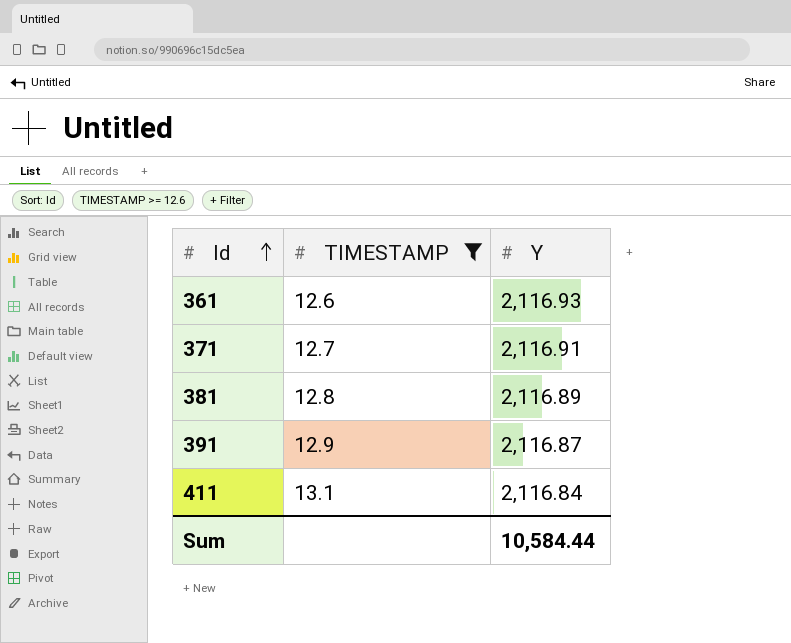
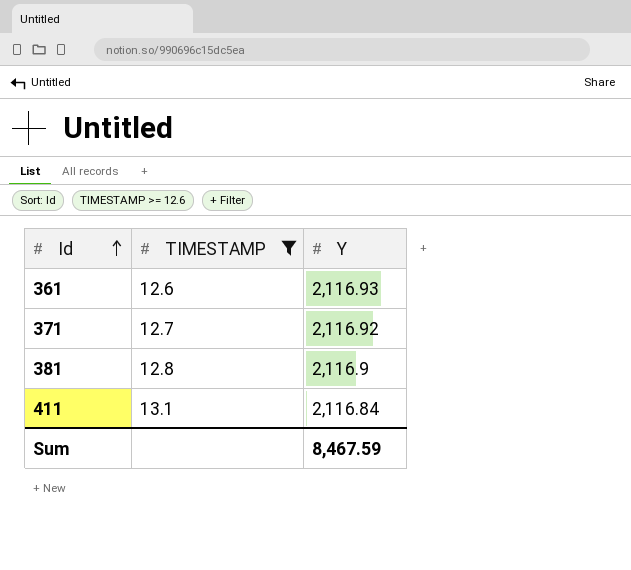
row 391: 12.9 | 2,116.87 -> none
371 | Y: 2,116.91 -> 2,116.92
381 | Y: 2,116.89 -> 2,116.9
Sum | Y: 10,584.44 -> 8,467.59

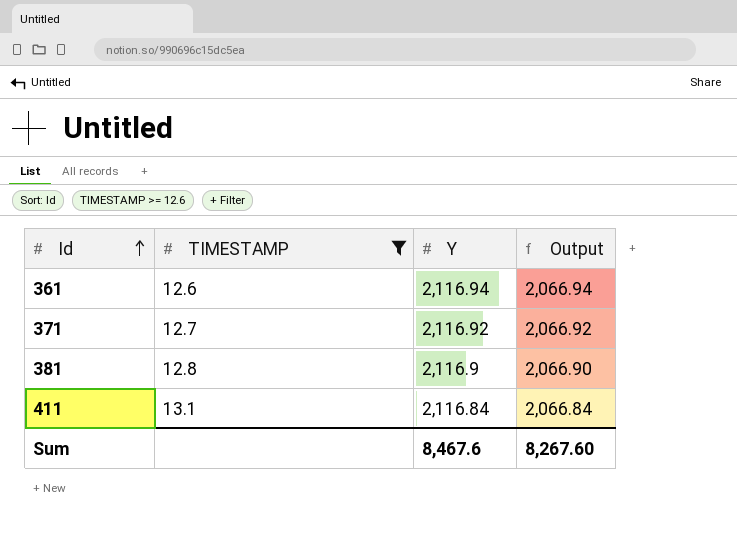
column Output | formula: none -> [Y] - 50
361 | Y: 2,116.93 -> 2,116.94
Sum | Y: 8,467.59 -> 8,467.6

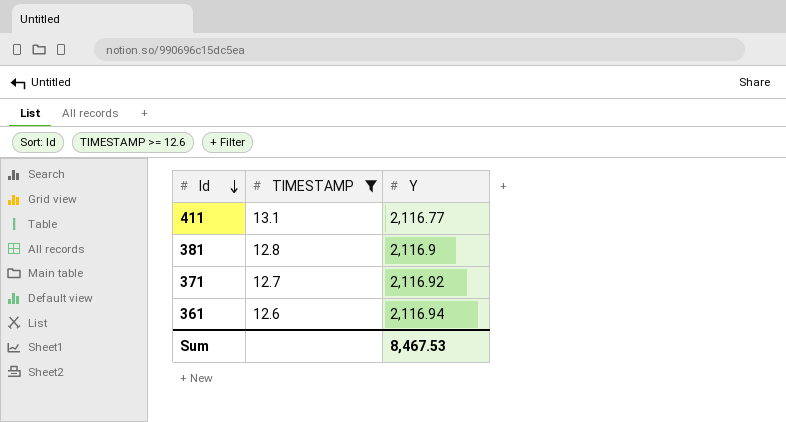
row order: Id ascending -> Id descending
column Output | formula: [Y] - 50 -> none
411 | Y: 2,116.84 -> 2,116.77
Sum | Y: 8,467.6 -> 8,467.53

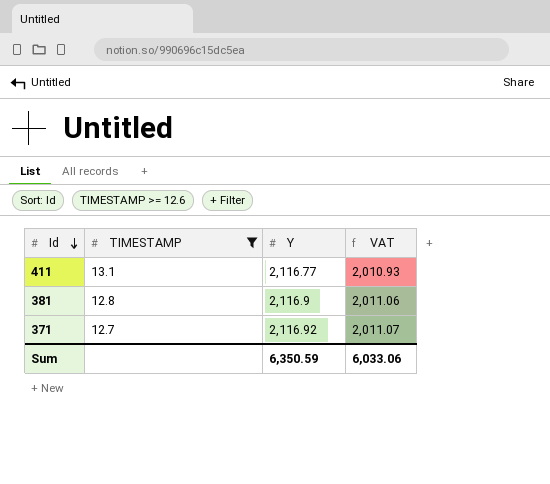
column VAT | formula: none -> [Y] * 0.95
row 361: 12.6 | 2,116.94 -> none
Sum | Y: 8,467.53 -> 6,350.59

